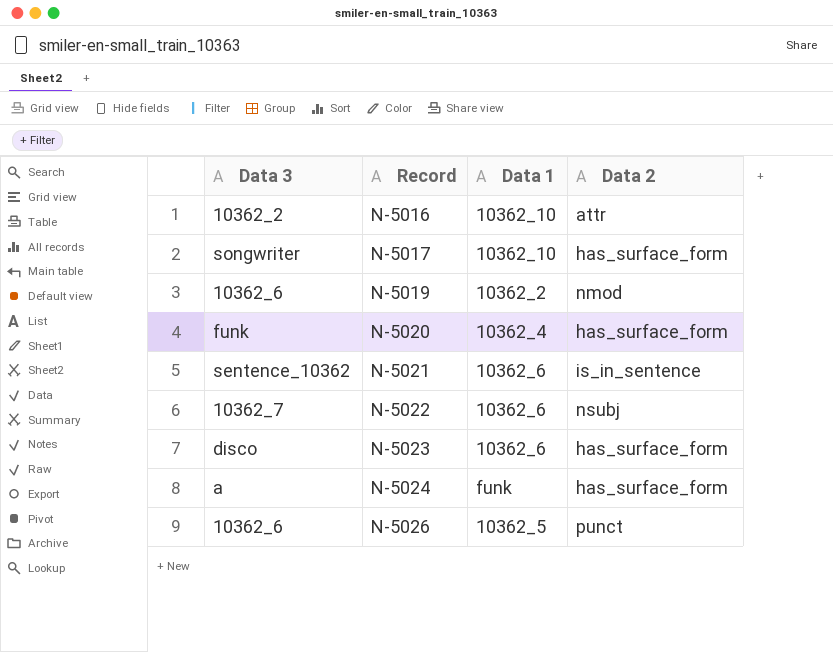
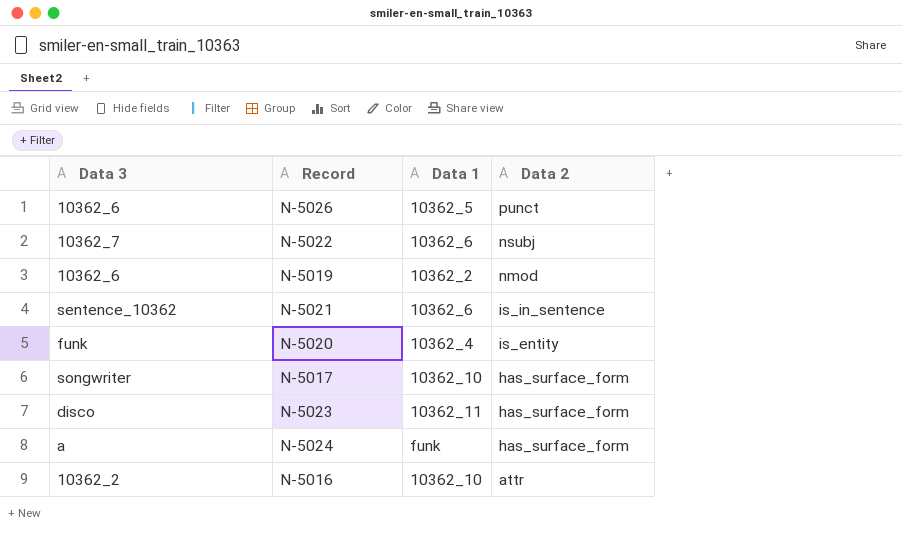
row order: Record ascending -> Data 2 descending
N-5020 | Data 2: has_surface_form -> is_entity
N-5023 | Data 1: 10362_6 -> 10362_11

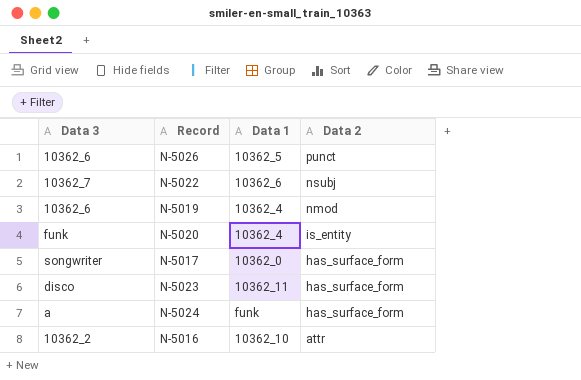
row N-5021: sentence_10362 | 10362_6 | is_in_sentence -> none
N-5019 | Data 1: 10362_2 -> 10362_4
N-5017 | Data 1: 10362_10 -> 10362_0

